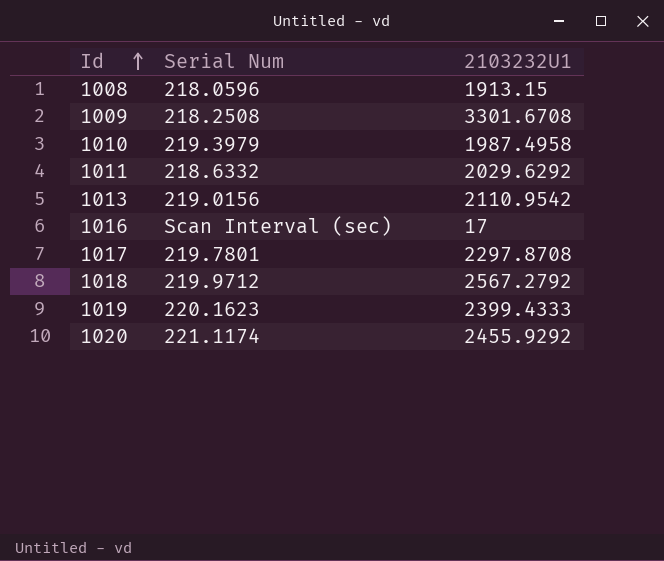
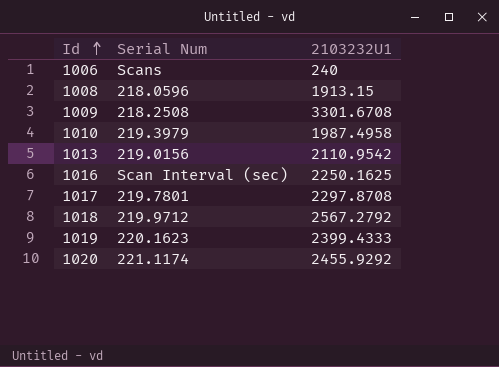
row 1011: 218.6332 | 2029.6292 -> none
row 1006: none -> Scans | 240
1016 | 2103232U1: 17 -> 2250.1625

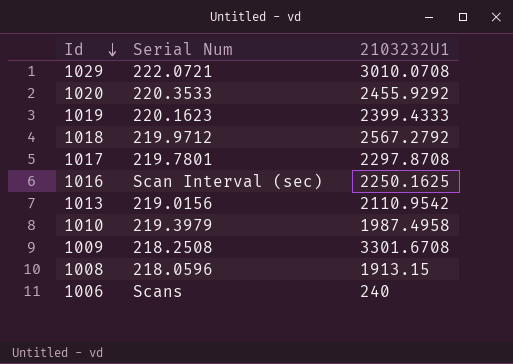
row order: Id ascending -> Id descending
row 1029: none -> 222.0721 | 3010.0708
1020 | Serial Num: 221.1174 -> 220.3533

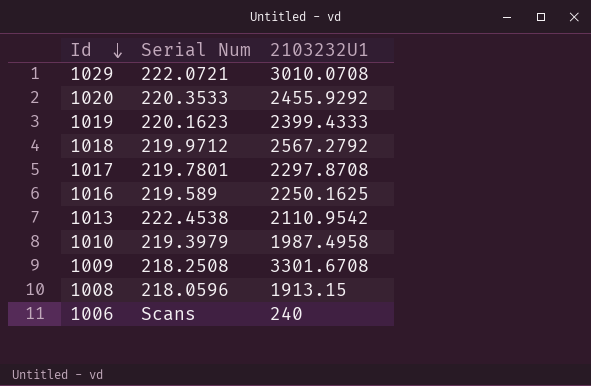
1016 | Serial Num: Scan Interval (sec) -> 219.589
1013 | Serial Num: 219.0156 -> 222.4538

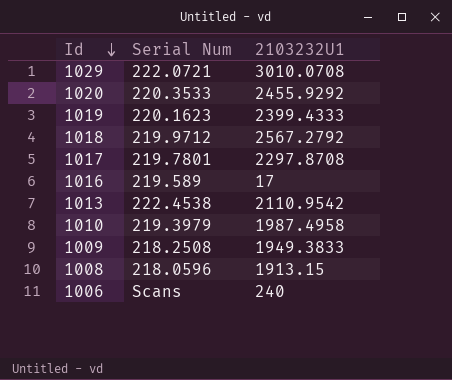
1016 | 2103232U1: 2250.1625 -> 17
1009 | 2103232U1: 3301.6708 -> 1949.3833

